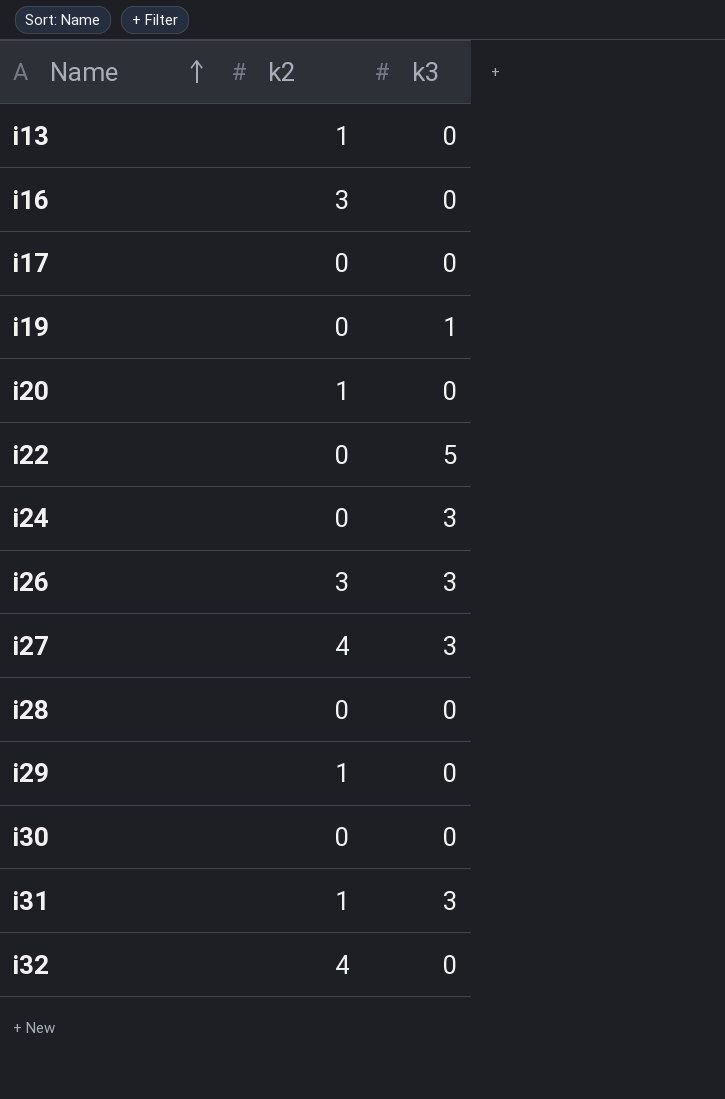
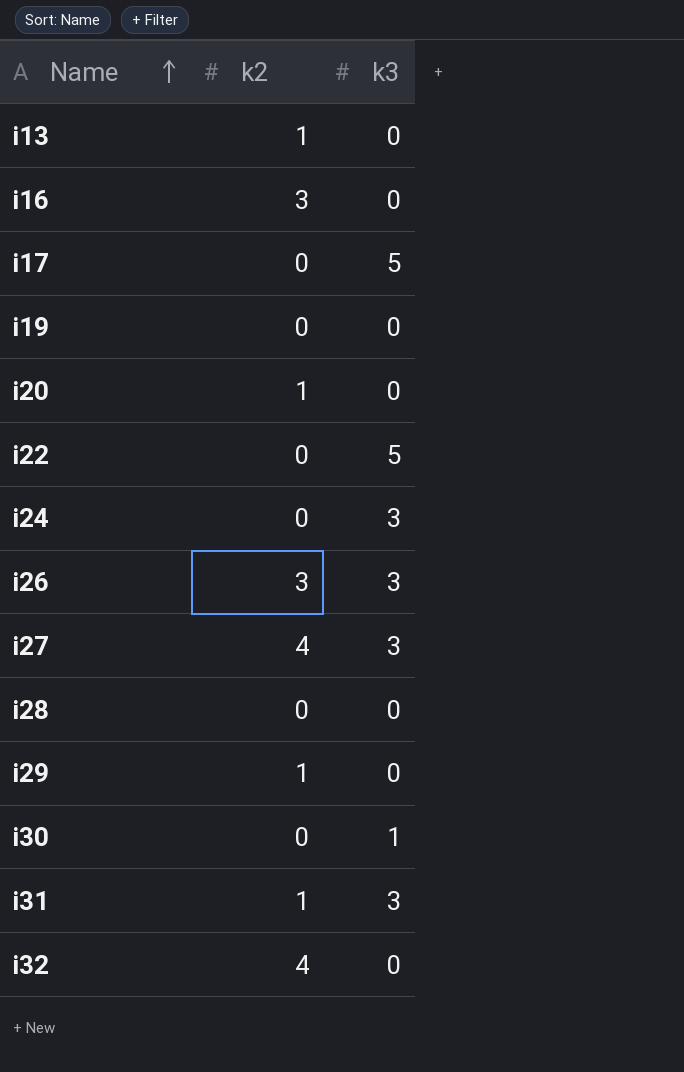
i17 | k3: 0 -> 5
i19 | k3: 1 -> 0
i30 | k3: 0 -> 1

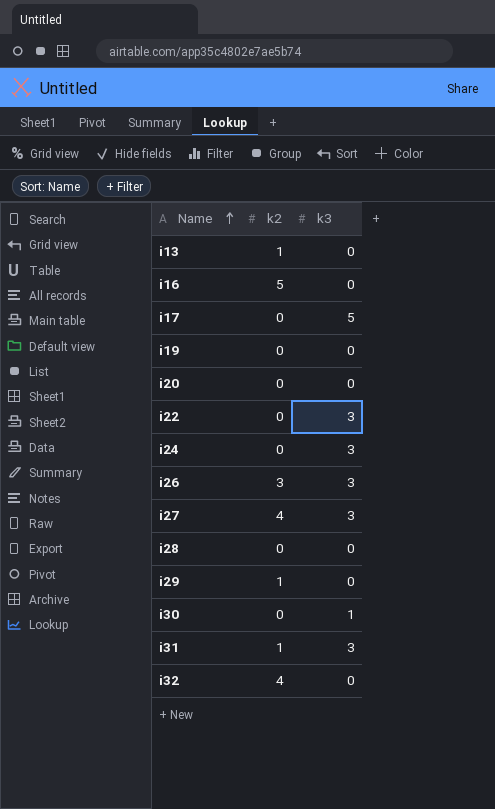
i16 | k2: 3 -> 5
i20 | k2: 1 -> 0
i22 | k3: 5 -> 3

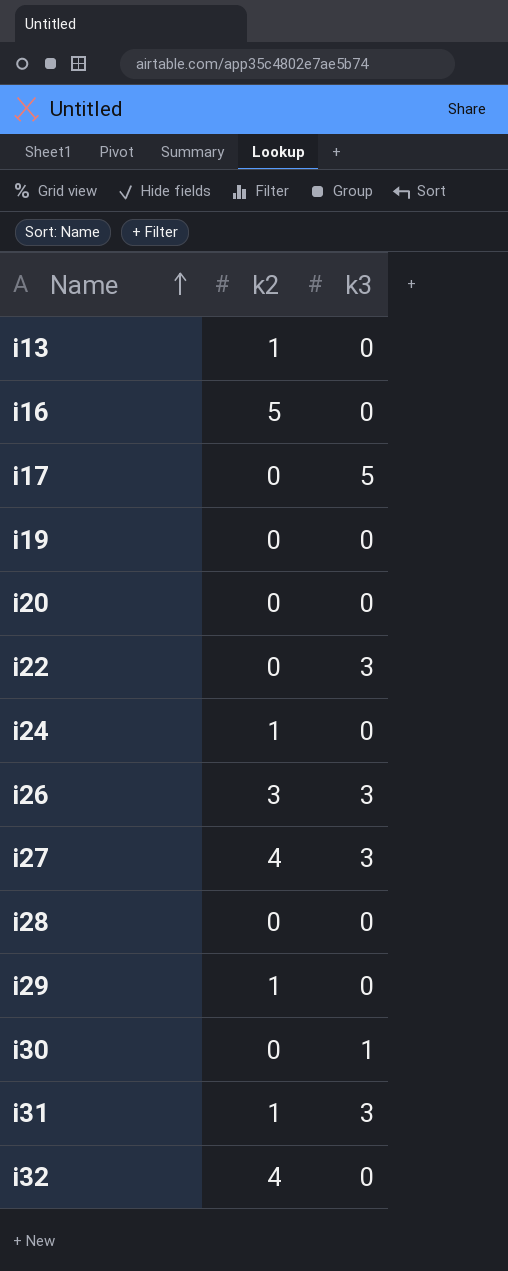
i24 | k2: 0 -> 1
i24 | k3: 3 -> 0

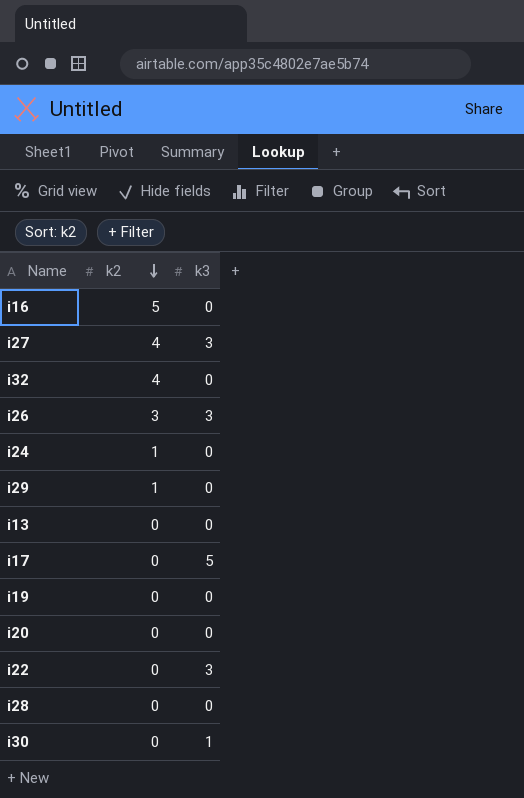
row order: Name ascending -> k2 descending
row i31: 1 | 3 -> none
i13 | k2: 1 -> 0

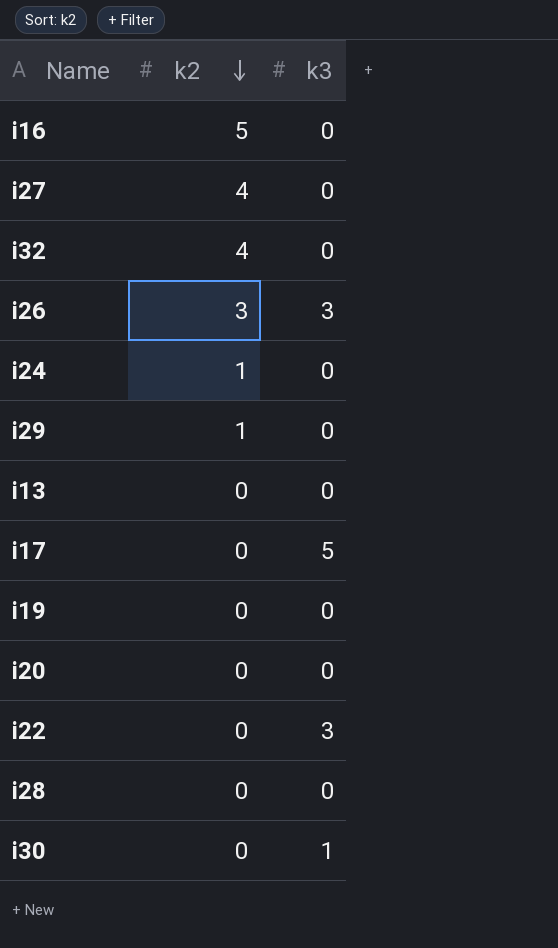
i27 | k3: 3 -> 0

